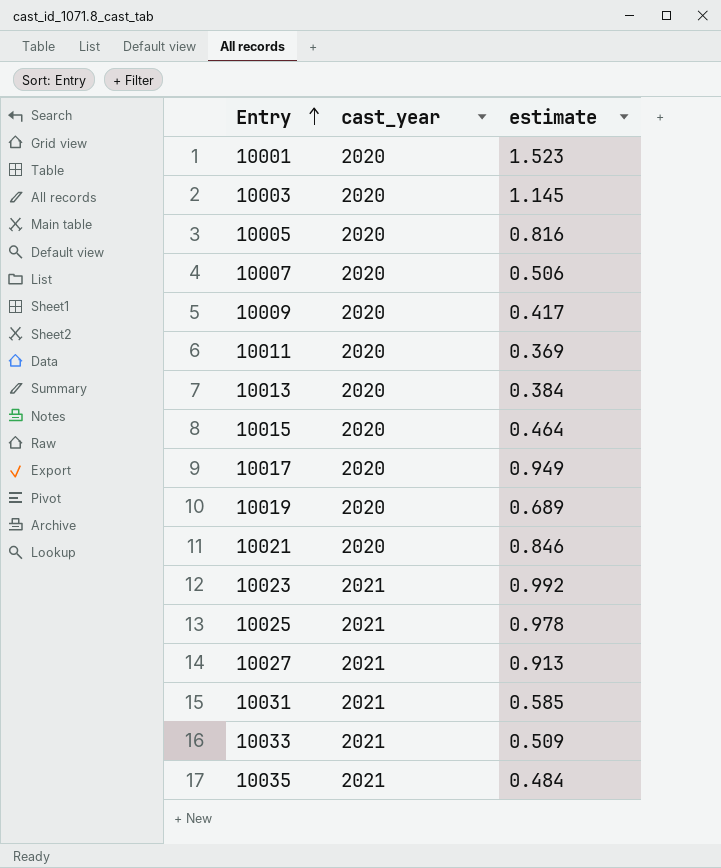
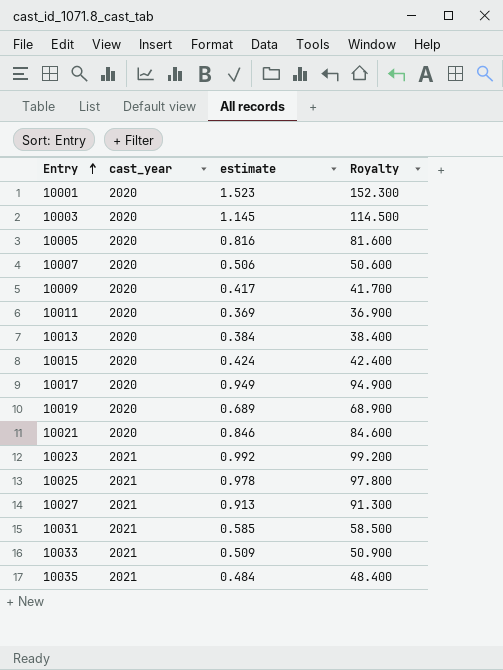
column Royalty | formula: none -> [estimate] * 100
10015 | estimate: 0.464 -> 0.424

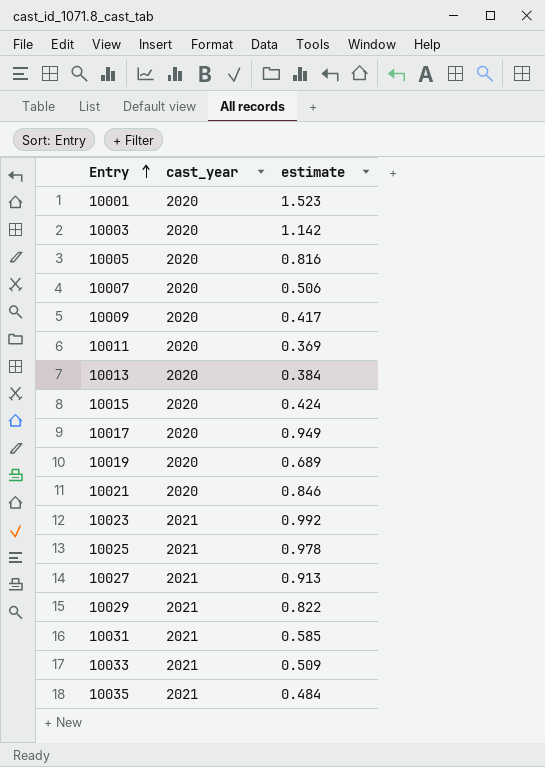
column Royalty | formula: [estimate] * 100 -> none
10003 | estimate: 1.145 -> 1.142
row 10029: none -> 2021 | 0.822

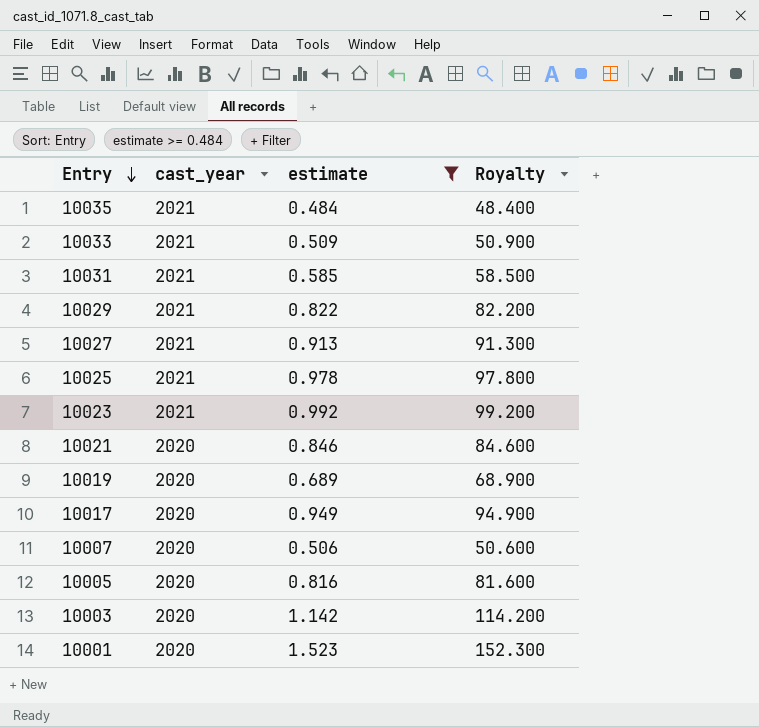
filter: none -> estimate >= 0.484
row order: Entry ascending -> Entry descending
column Royalty | formula: none -> [estimate] * 100

